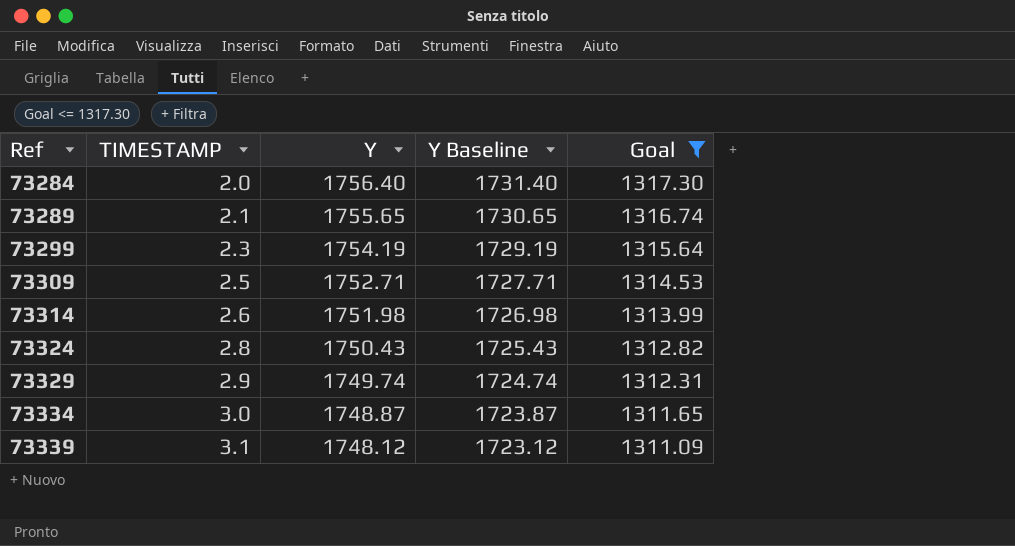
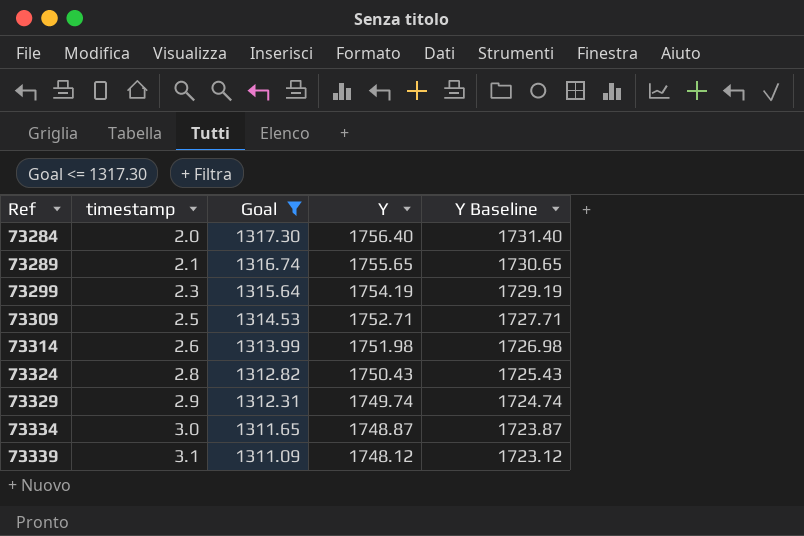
column name: TIMESTAMP -> timestamp
column Goal | position: 5 -> 3

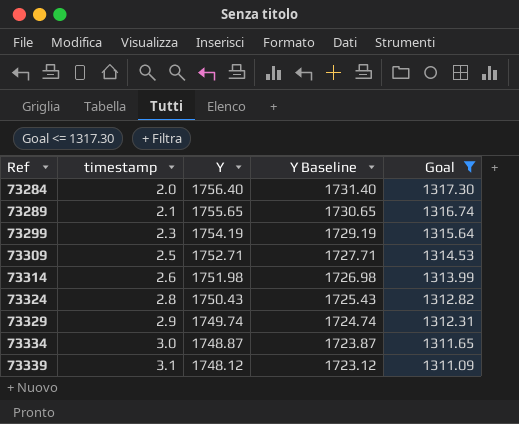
column Goal | position: 3 -> 5

